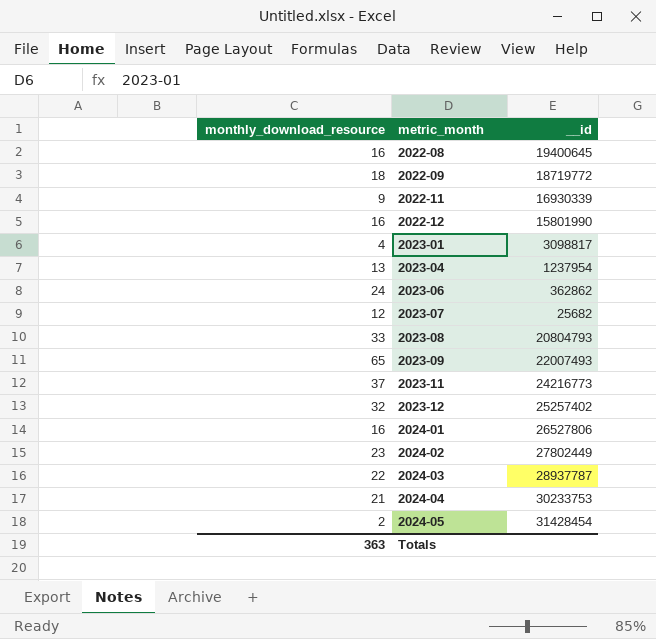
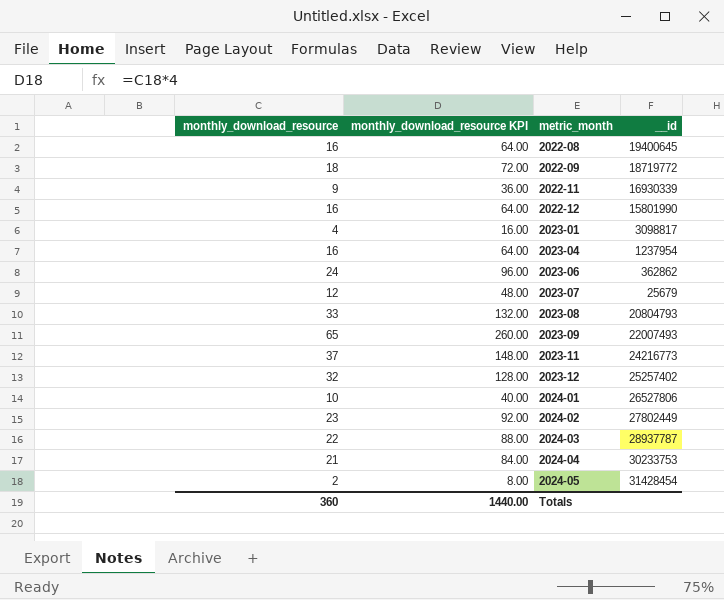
column monthly_download_resource KPI | formula: none -> [monthly_download_resource] * 4
2023-04 | monthly_download_resource: 13 -> 16
2023-07 | __id: 25682 -> 25679
2024-01 | monthly_download_resource: 16 -> 10
Totals | monthly_download_resource: 363 -> 360

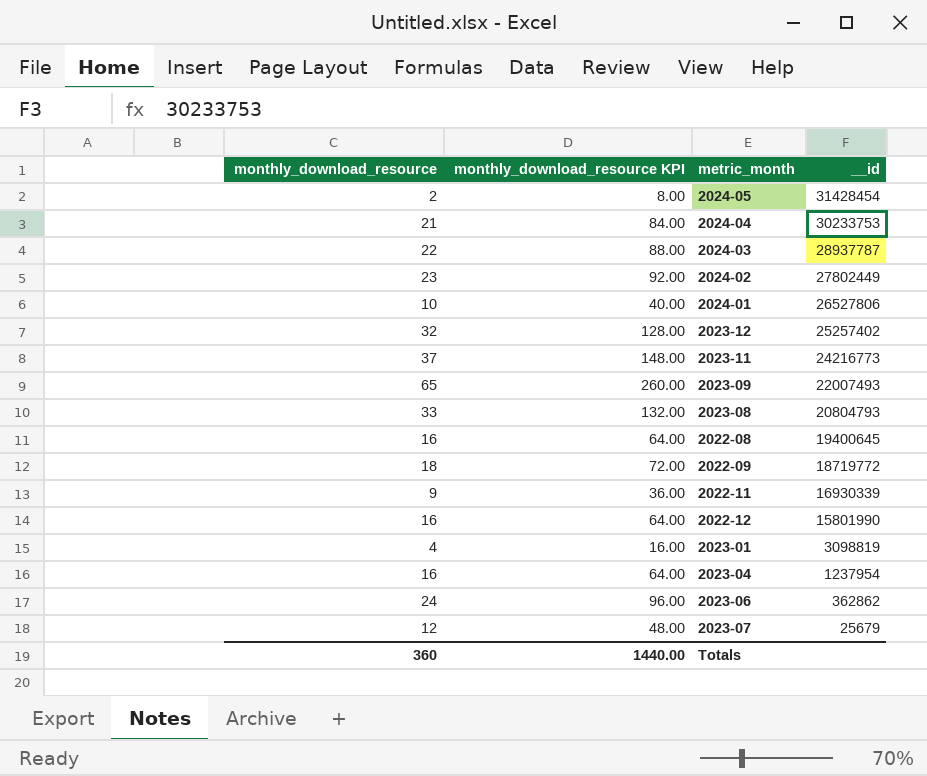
row order: metric_month ascending -> __id descending
2023-01 | __id: 3098817 -> 3098819

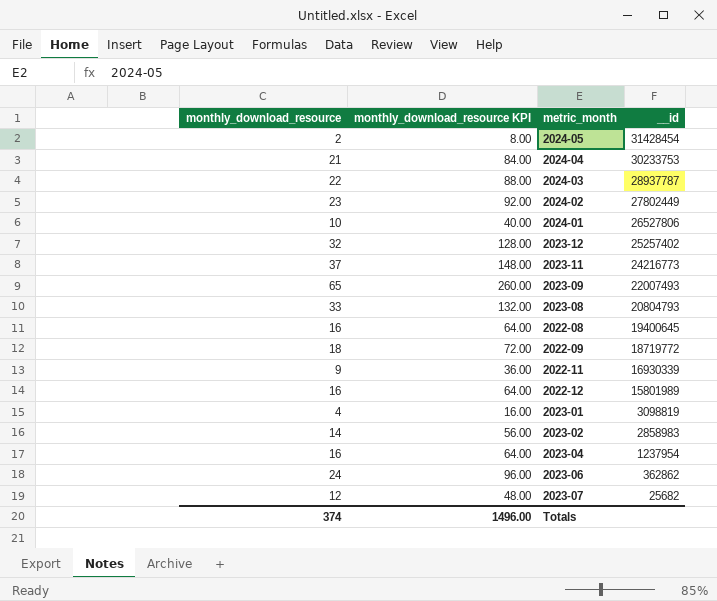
2022-12 | __id: 15801990 -> 15801989
row 2023-02: none -> 14 | 56.00 | 2858983
2023-07 | __id: 25679 -> 25682
Totals | monthly_download_resource: 360 -> 374
Totals | monthly_download_resource KPI: 1440.00 -> 1496.00

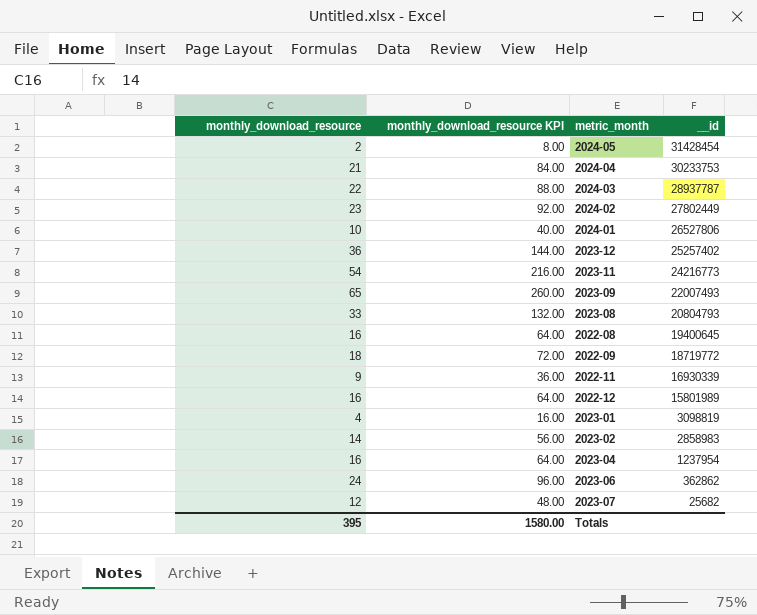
2023-12 | monthly_download_resource: 32 -> 36
2023-12 | monthly_download_resource KPI: 128.00 -> 144.00
2023-11 | monthly_download_resource: 37 -> 54
2023-11 | monthly_download_resource KPI: 148.00 -> 216.00
Totals | monthly_download_resource: 374 -> 395
Totals | monthly_download_resource KPI: 1496.00 -> 1580.00

